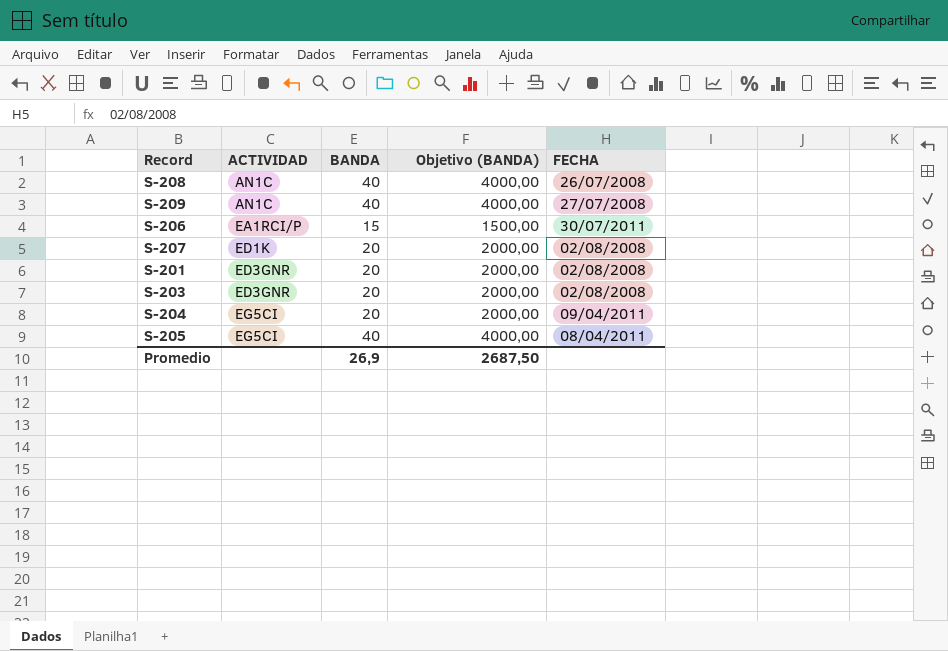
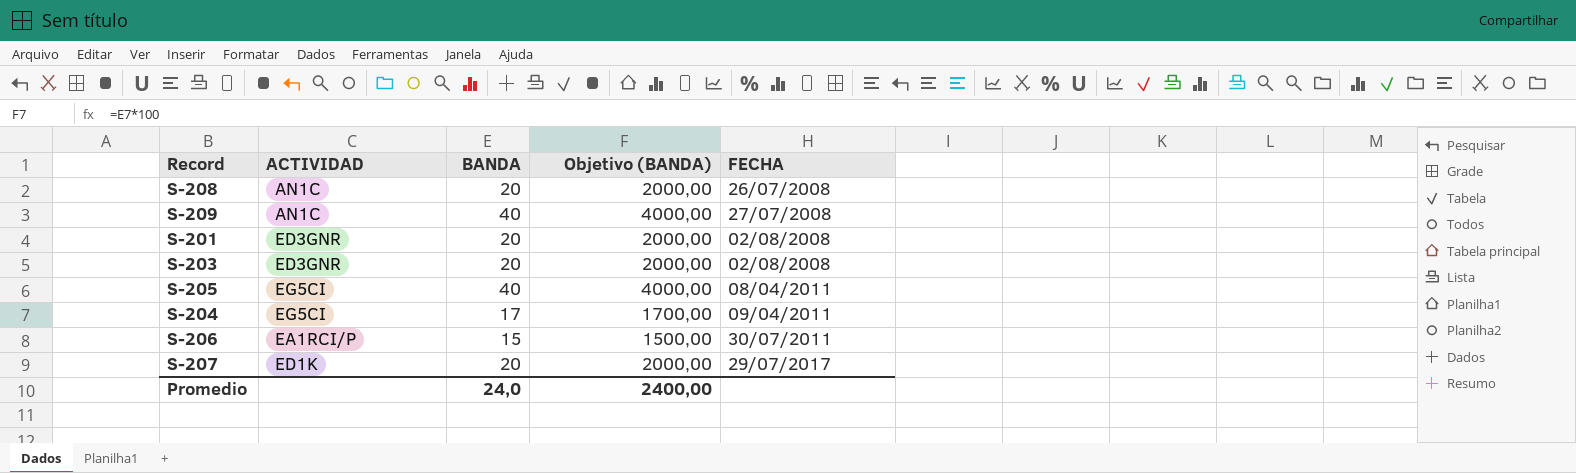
row order: ACTIVIDAD ascending -> FECHA ascending
S-208 | BANDA: 40 -> 20
S-208 | Objetivo (BANDA): 4000,00 -> 2000,00
S-204 | BANDA: 20 -> 17
S-204 | Objetivo (BANDA): 2000,00 -> 1700,00
S-207 | FECHA: 02/08/2008 -> 29/07/2017
Promedio | BANDA: 26,9 -> 24,0
Promedio | Objetivo (BANDA): 2687,50 -> 2400,00

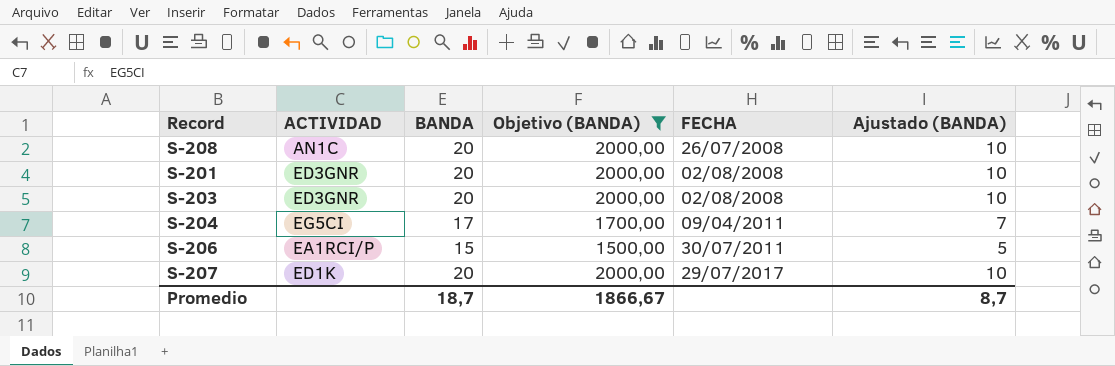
filter: none -> Objetivo (BANDA) != 4000,00
column Ajustado (BANDA) | formula: none -> [BANDA] - 10
Promedio | BANDA: 24,0 -> 18,7
Promedio | Objetivo (BANDA): 2400,00 -> 1866,67

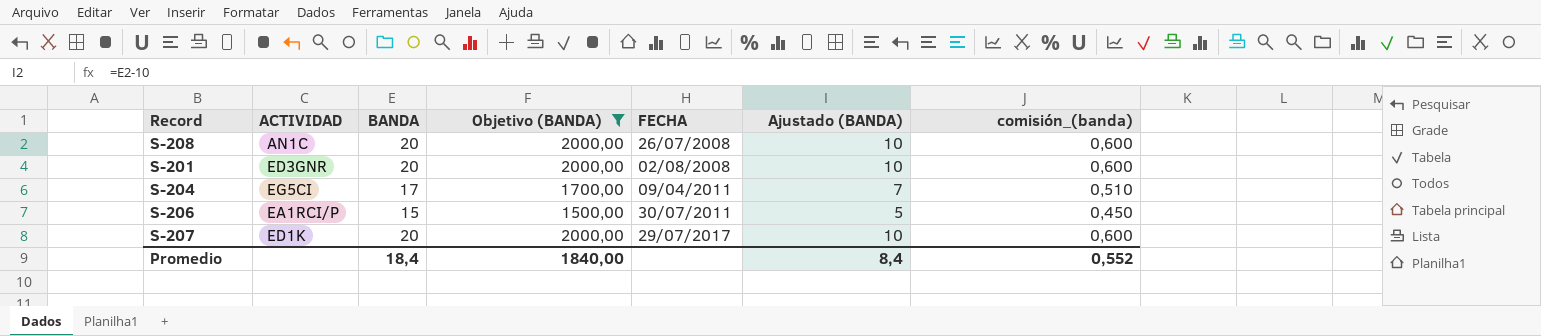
column comisión_(banda) | formula: none -> [BANDA] * 0,03
row S-203: ED3GNR | 20 | 2000,00 | 02/08/2008 | 10 -> none
Promedio | BANDA: 18,7 -> 18,4
Promedio | Objetivo (BANDA): 1866,67 -> 1840,00
Promedio | Ajustado (BANDA): 8,7 -> 8,4

